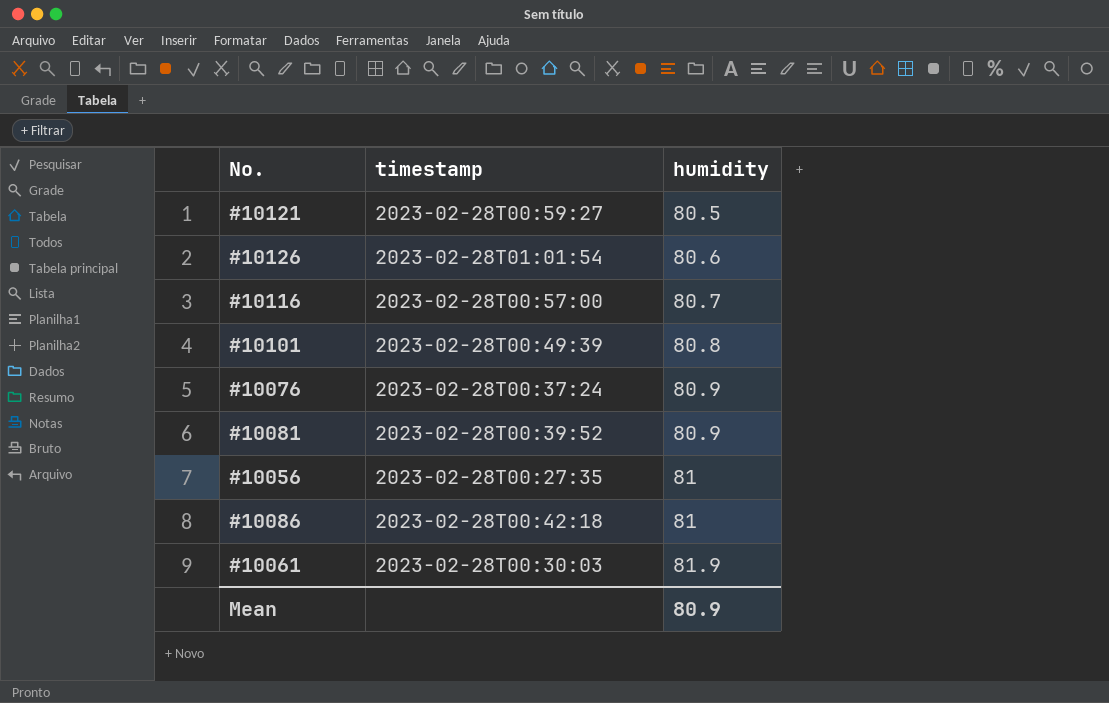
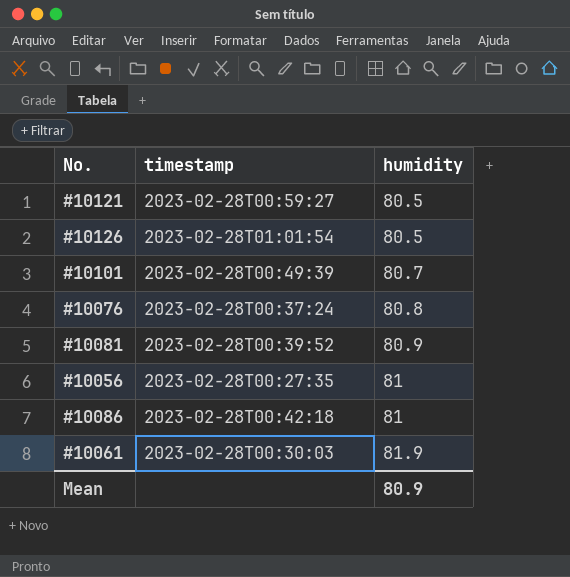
row #10116: 2023-02-28T00:57:00 | 80.7 -> none
#10126 | humidity: 80.6 -> 80.5
#10101 | humidity: 80.8 -> 80.7
#10076 | humidity: 80.9 -> 80.8

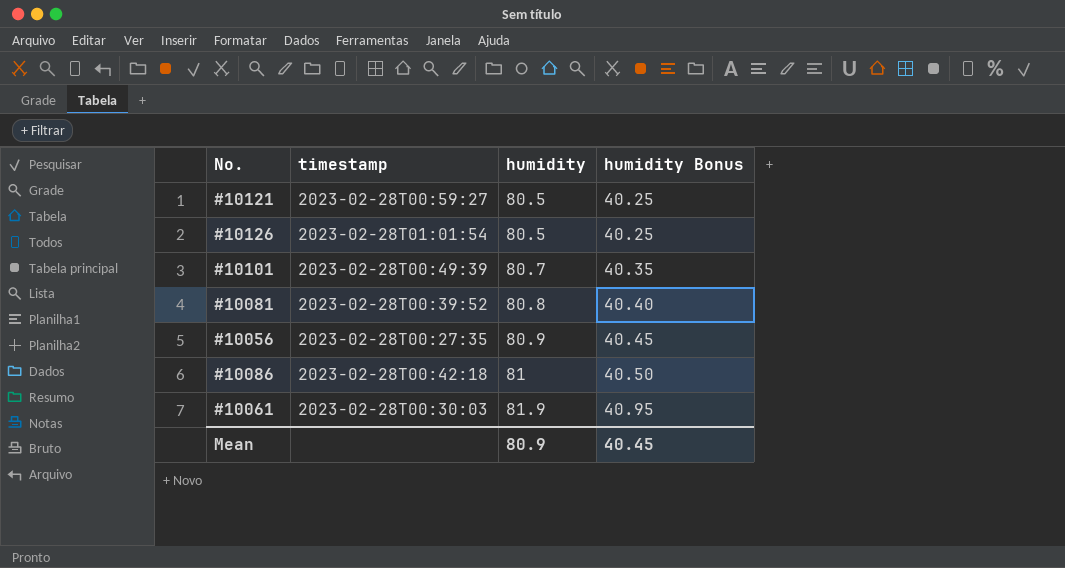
column humidity Bonus | formula: none -> [humidity] * 0.5
row #10076: 2023-02-28T00:37:24 | 80.8 -> none
#10081 | humidity: 80.9 -> 80.8
#10056 | humidity: 81 -> 80.9

